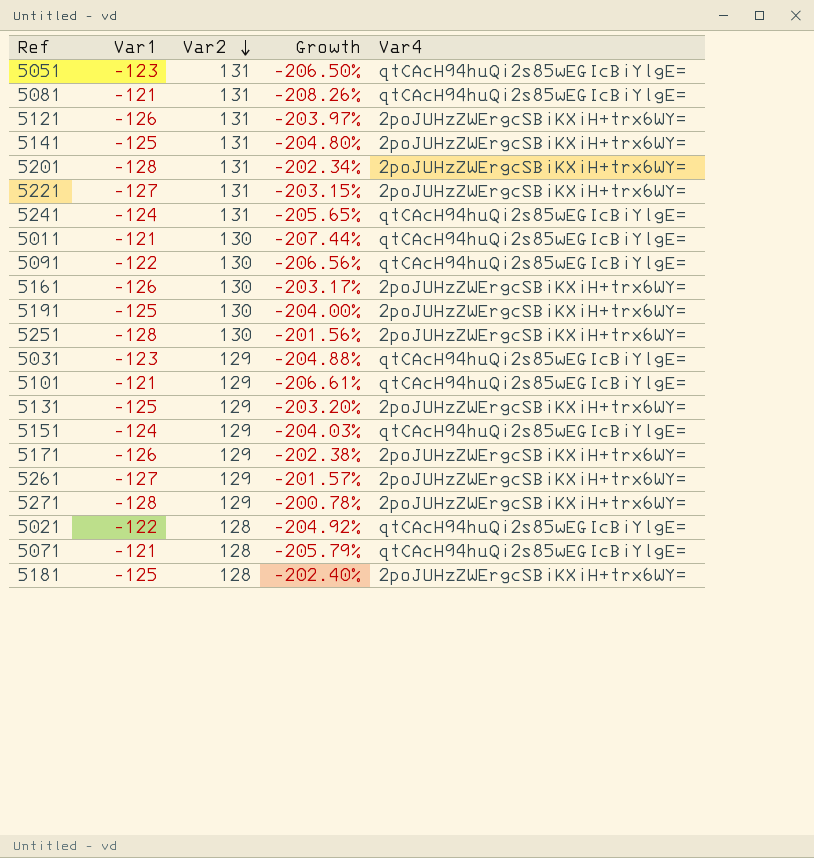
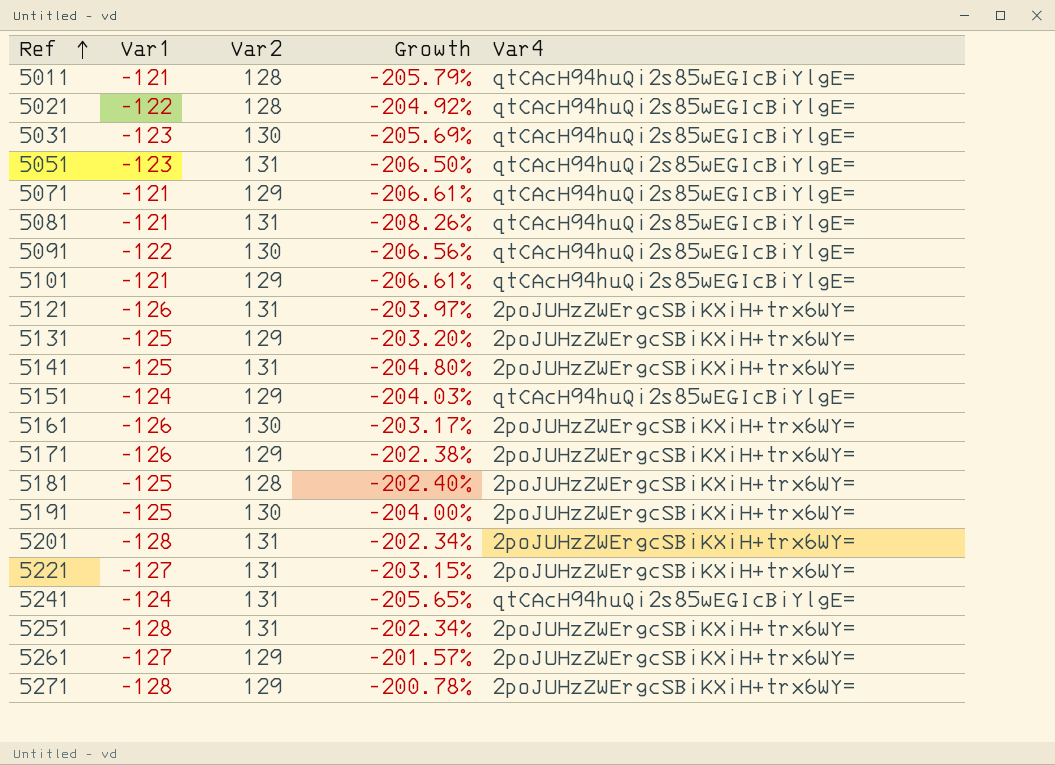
row order: Var2 descending -> Ref ascending
5011 | Var2: 130 -> 128
5011 | Growth: -207.44% -> -205.79%
5031 | Var2: 129 -> 130
5031 | Growth: -204.88% -> -205.69%
5071 | Var2: 128 -> 129
5071 | Growth: -205.79% -> -206.61%
5251 | Var2: 130 -> 131
5251 | Growth: -201.56% -> -202.34%

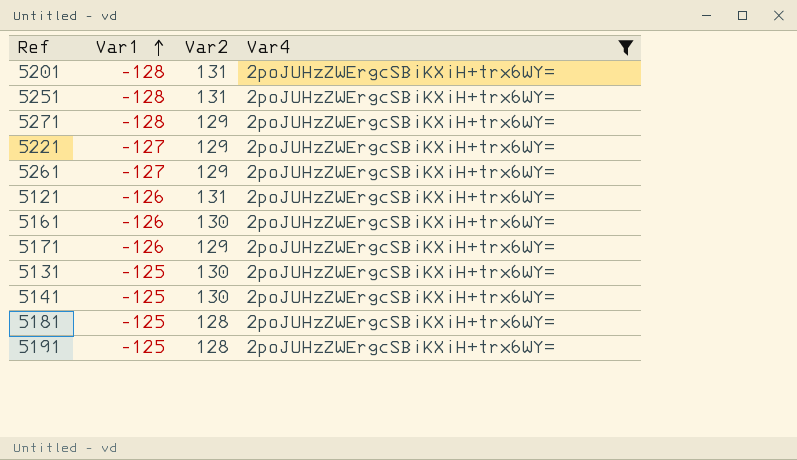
filter: none -> Var4 = 2poJUHzZWErgcSBiKXiH+trx6WY=
row order: Ref ascending -> Var1 ascending
column Growth | formula: ([Var2] - [Var1]) / [Var1] -> none
5221 | Var2: 131 -> 129
5131 | Var2: 129 -> 130
5141 | Var2: 131 -> 130
5191 | Var2: 130 -> 128

